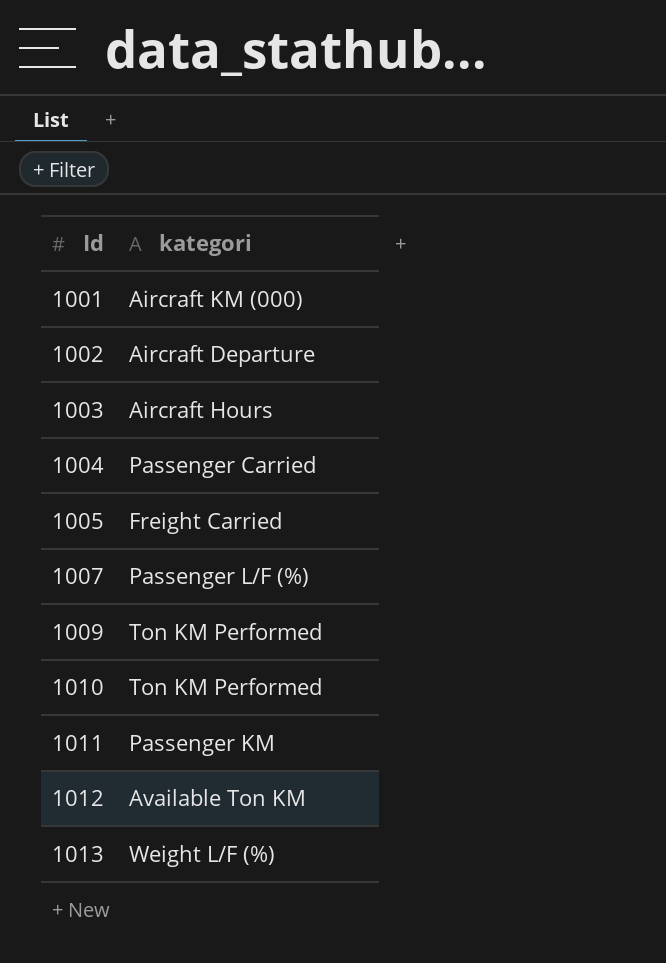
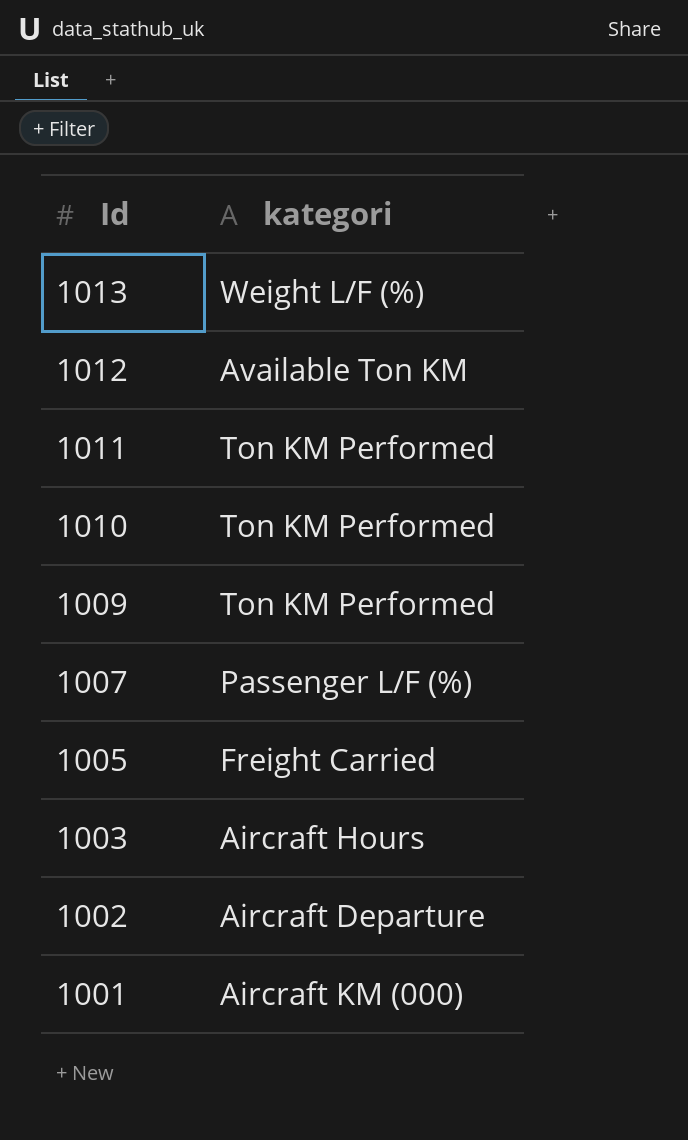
row order: Id ascending -> Id descending
row 1004: Passenger Carried -> none
1011 | kategori: Passenger KM -> Ton KM Performed

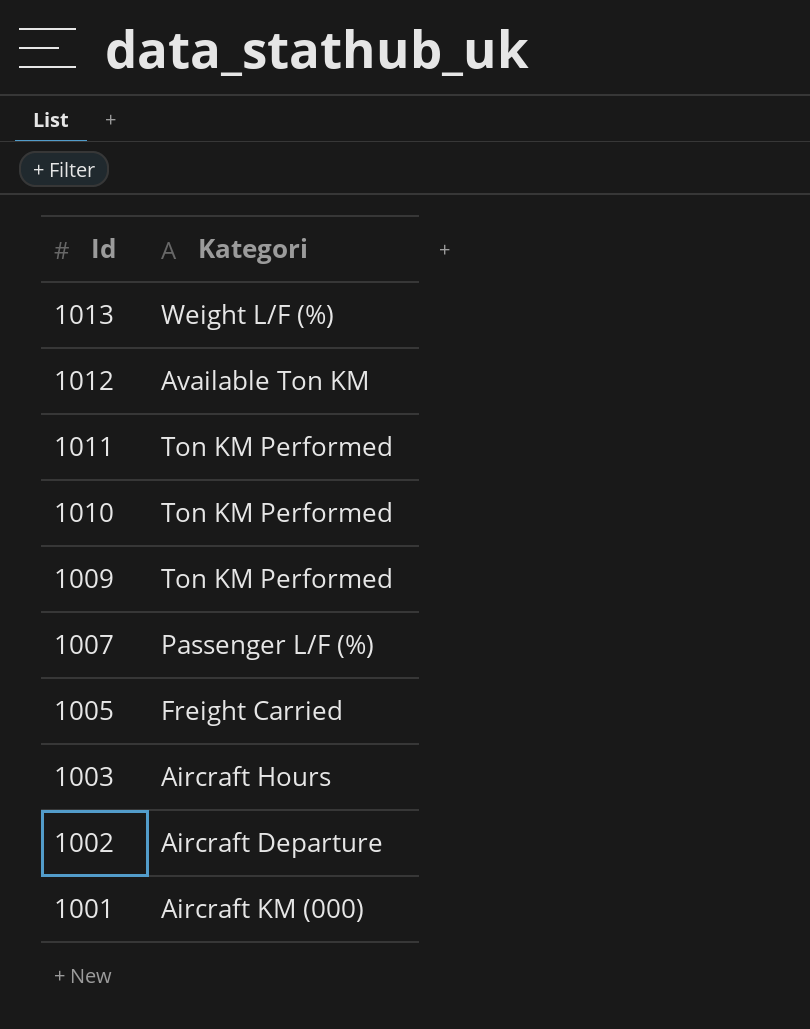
column name: kategori -> Kategori

